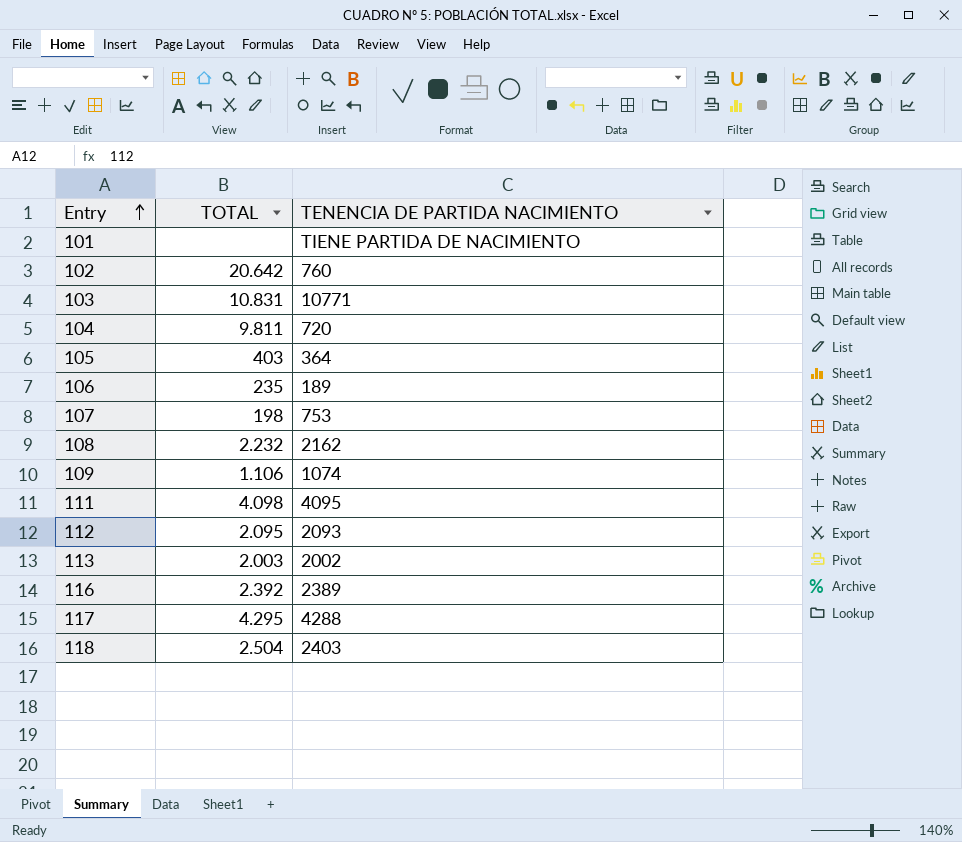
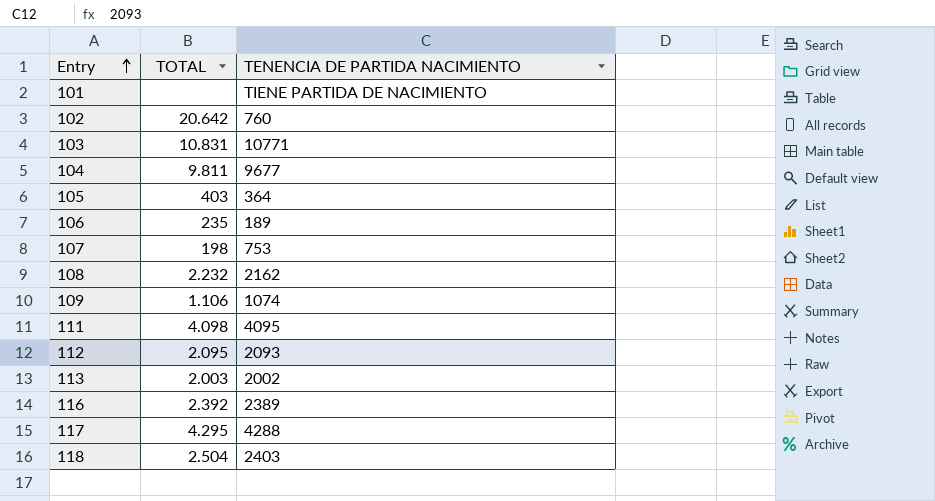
104 | TENENCIA DE PARTIDA NACIMIENTO: 720 -> 9677

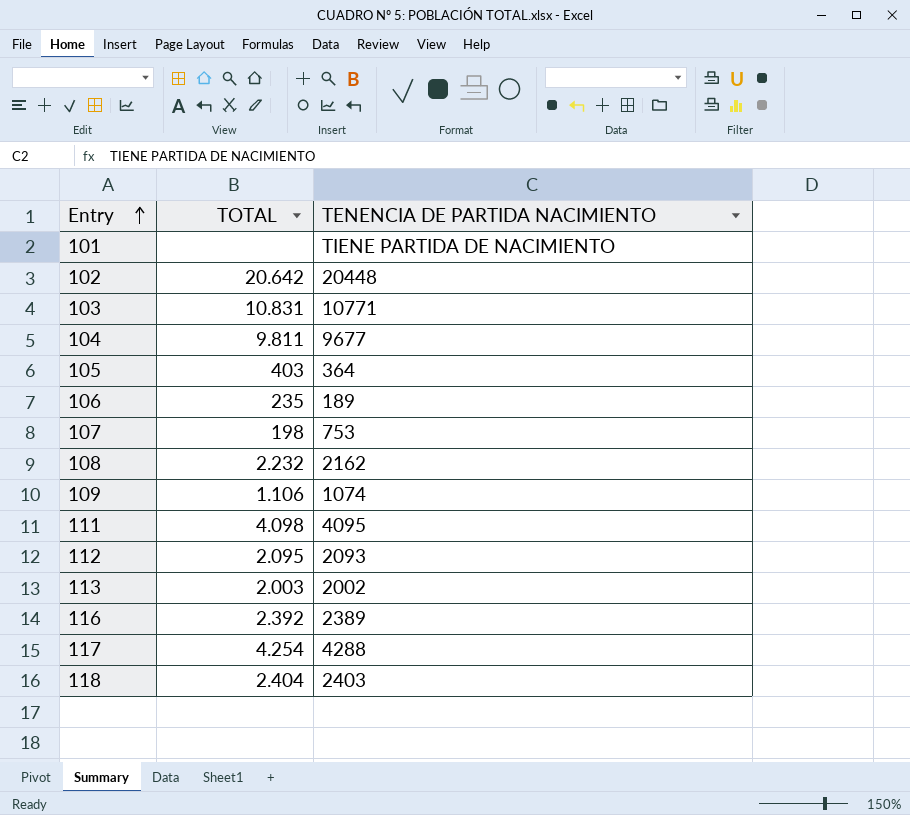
102 | TENENCIA DE PARTIDA NACIMIENTO: 760 -> 20448
117 | TOTAL: 4.295 -> 4.254
118 | TOTAL: 2.504 -> 2.404

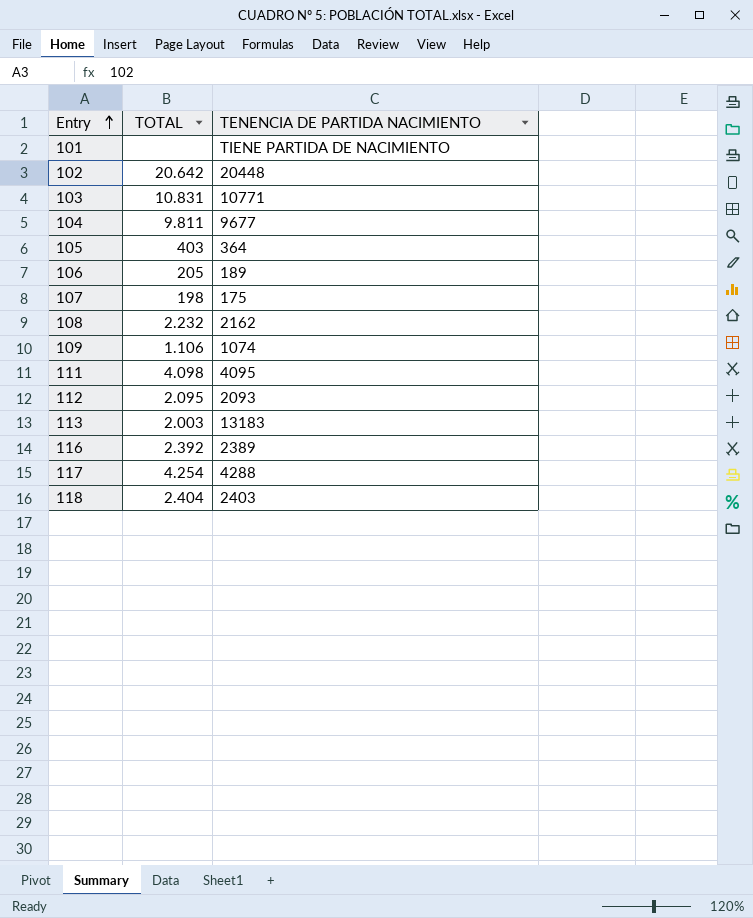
106 | TOTAL: 235 -> 205
107 | TENENCIA DE PARTIDA NACIMIENTO: 753 -> 175
113 | TENENCIA DE PARTIDA NACIMIENTO: 2002 -> 13183

